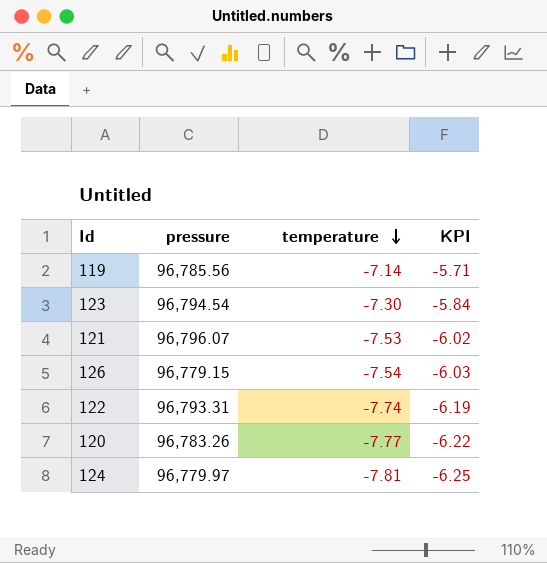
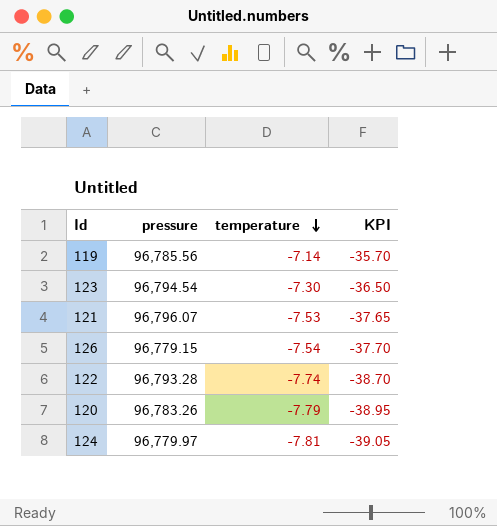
column KPI | formula: [temperature] * 0.8 -> [temperature] * 5
122 | pressure: 96,793.31 -> 96,793.28
120 | temperature: -7.77 -> -7.79

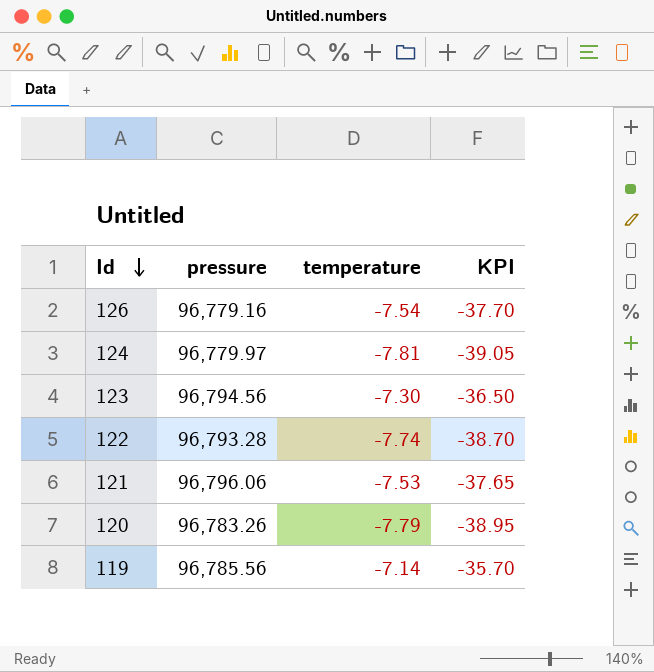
row order: temperature descending -> Id descending
126 | pressure: 96,779.15 -> 96,779.16
123 | pressure: 96,794.54 -> 96,794.56
121 | pressure: 96,796.07 -> 96,796.06

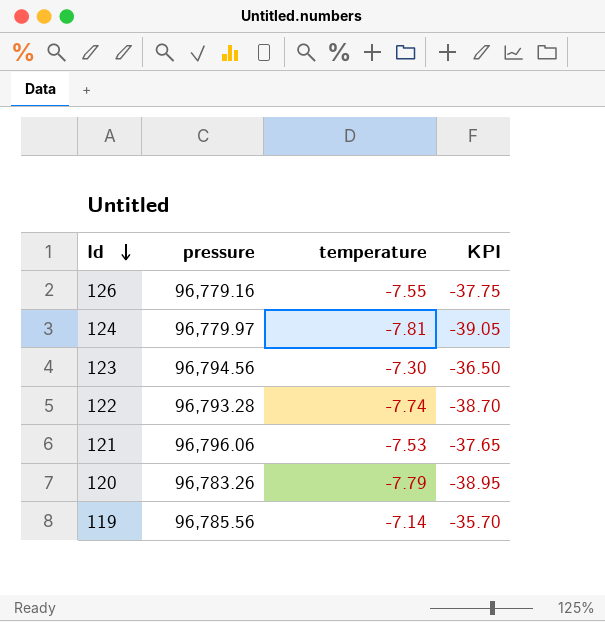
126 | temperature: -7.54 -> -7.55
126 | KPI: -37.70 -> -37.75

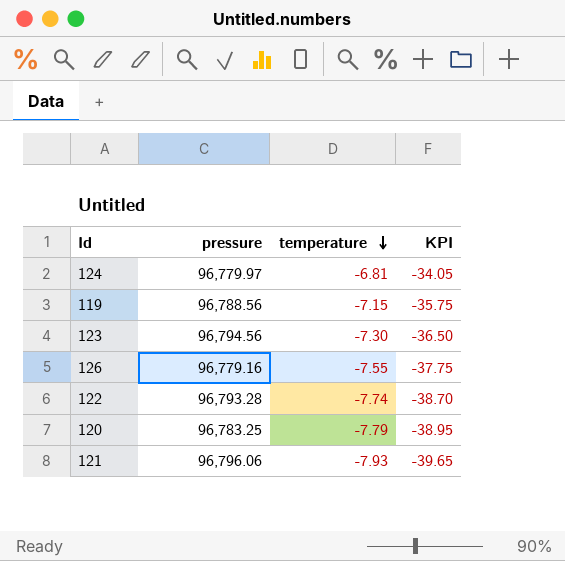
row order: Id descending -> temperature descending
124 | temperature: -7.81 -> -6.81
124 | KPI: -39.05 -> -34.05
119 | pressure: 96,785.56 -> 96,788.56
119 | temperature: -7.14 -> -7.15
119 | KPI: -35.70 -> -35.75
120 | pressure: 96,783.26 -> 96,783.25
121 | temperature: -7.53 -> -7.93
121 | KPI: -37.65 -> -39.65

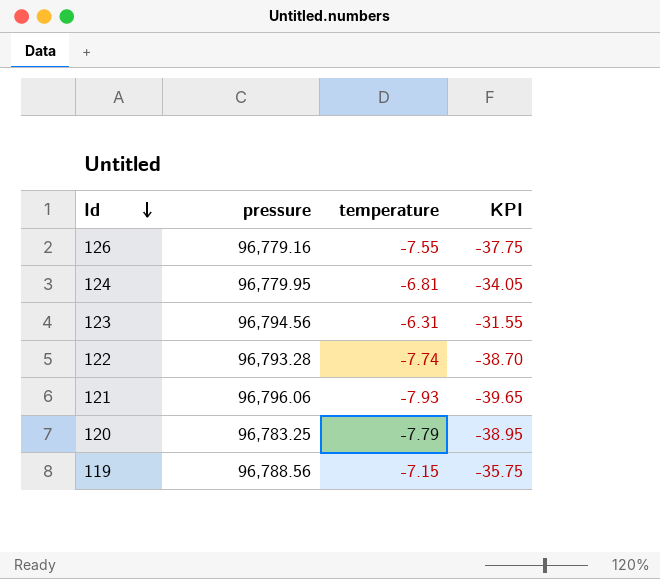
row order: temperature descending -> Id descending
124 | pressure: 96,779.97 -> 96,779.95
123 | temperature: -7.30 -> -6.31
123 | KPI: -36.50 -> -31.55

